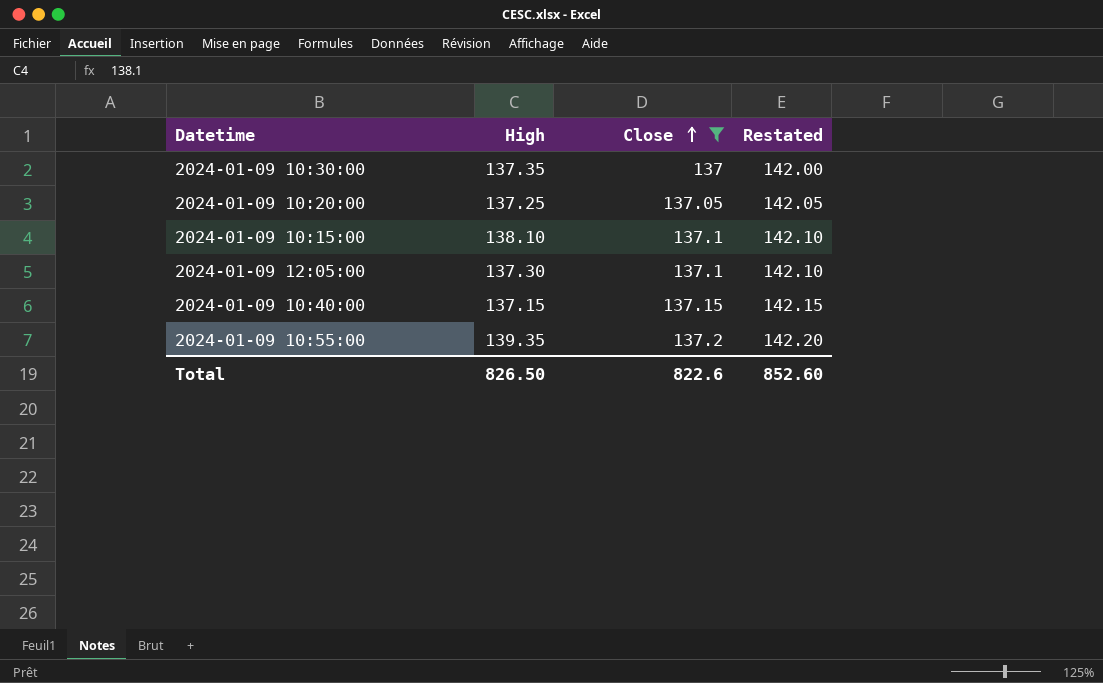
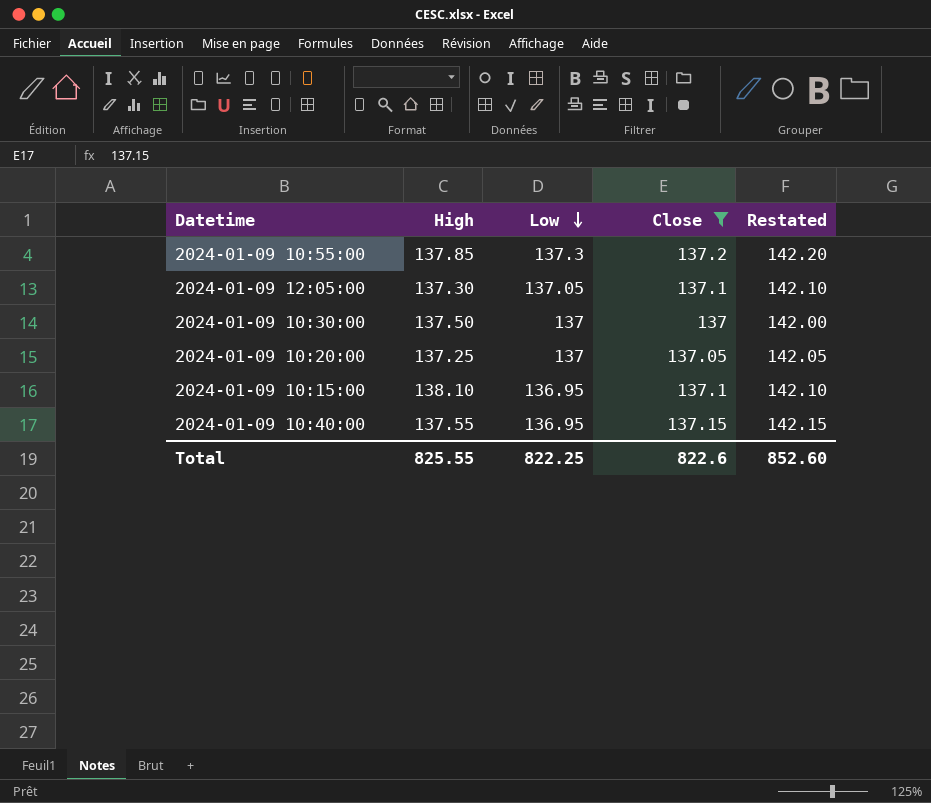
row order: Close ascending -> Low descending
column Low | position: none -> 3
2024-01-09 10:55:00 | High: 139.35 -> 137.85
2024-01-09 10:30:00 | High: 137.35 -> 137.50
2024-01-09 10:40:00 | High: 137.15 -> 137.55
Total | High: 826.50 -> 825.55

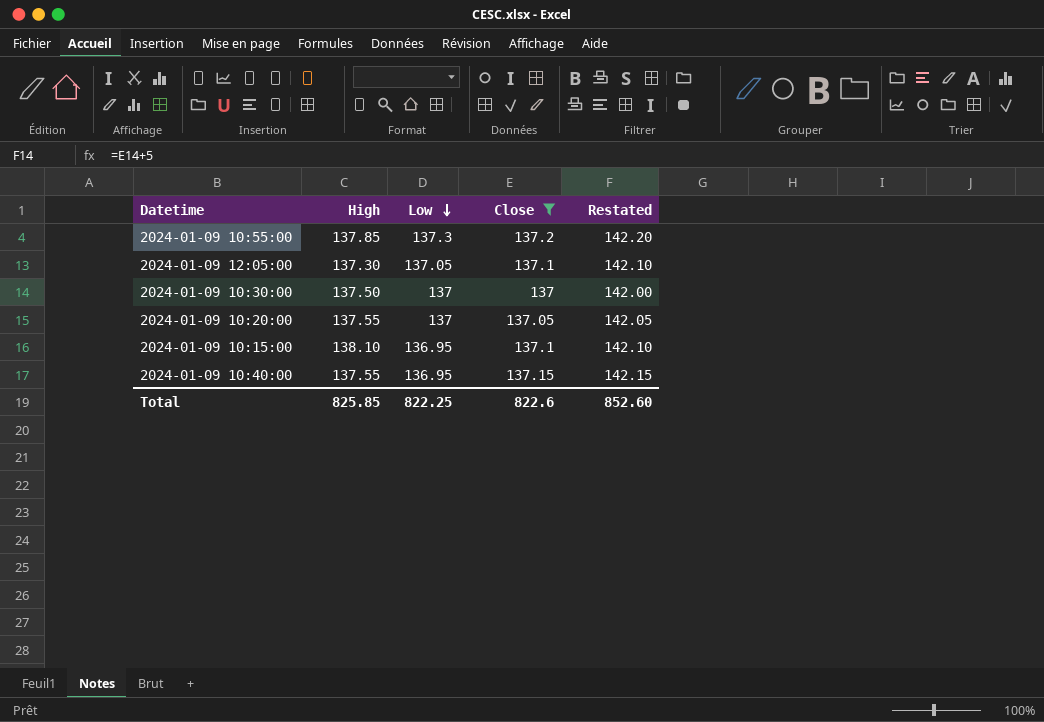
2024-01-09 10:20:00 | High: 137.25 -> 137.55
Total | High: 825.55 -> 825.85

